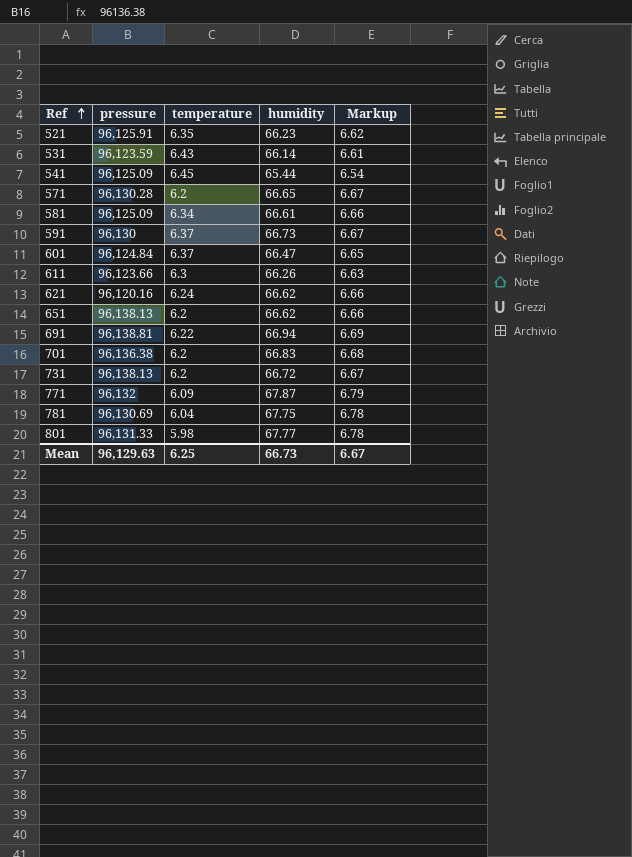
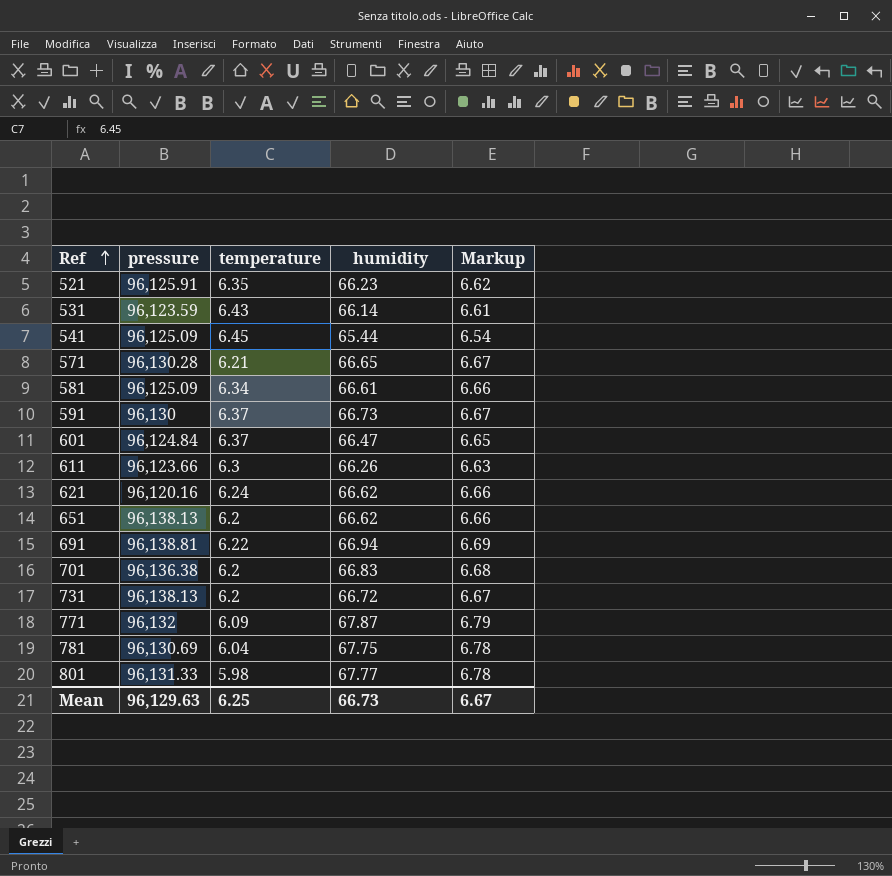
571 | temperature: 6.2 -> 6.21

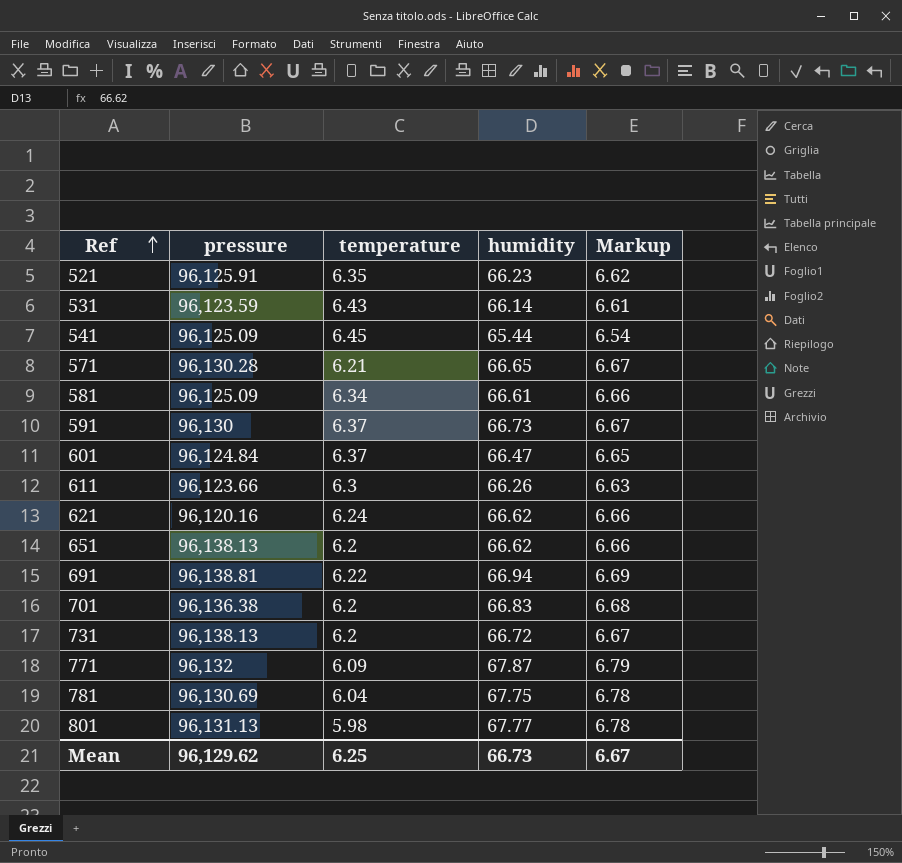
801 | pressure: 96,131.33 -> 96,131.13
Mean | pressure: 96,129.63 -> 96,129.62

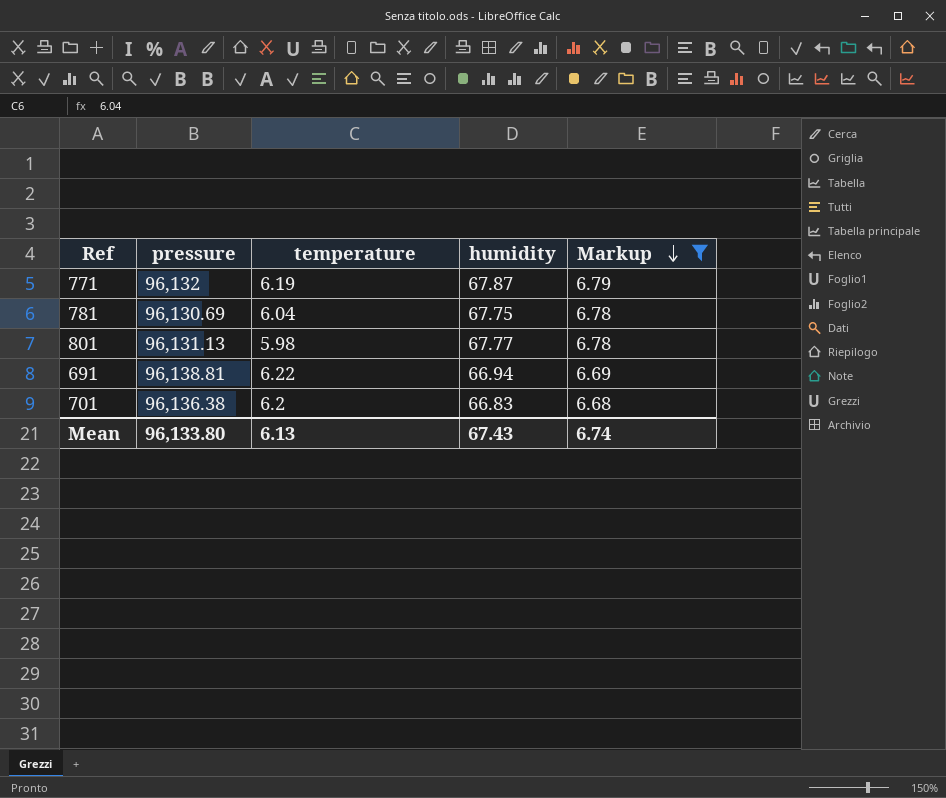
filter: none -> Markup >= 6.68
row order: Ref ascending -> Markup descending
771 | temperature: 6.09 -> 6.19
Mean | pressure: 96,129.62 -> 96,133.80
Mean | temperature: 6.25 -> 6.13
Mean | humidity: 66.73 -> 67.43
Mean | Markup: 6.67 -> 6.74

